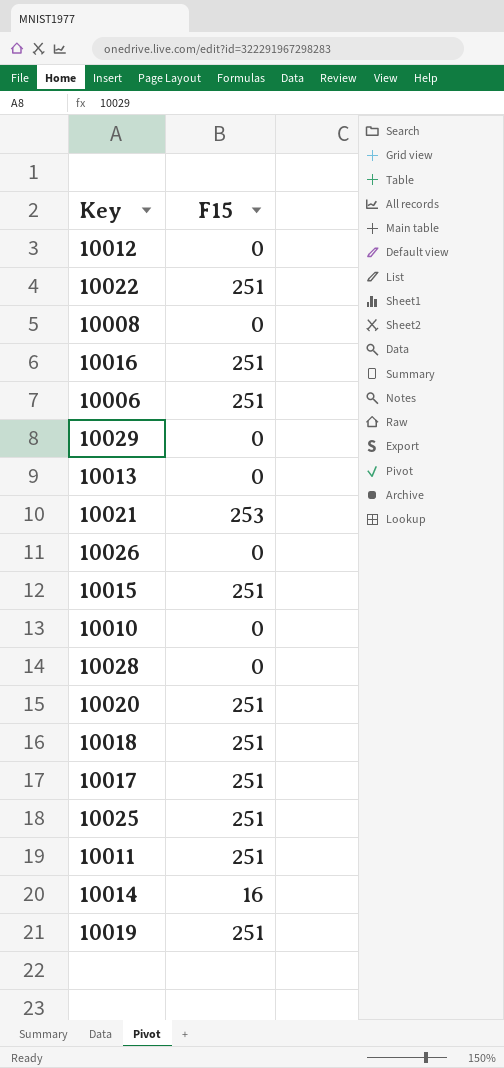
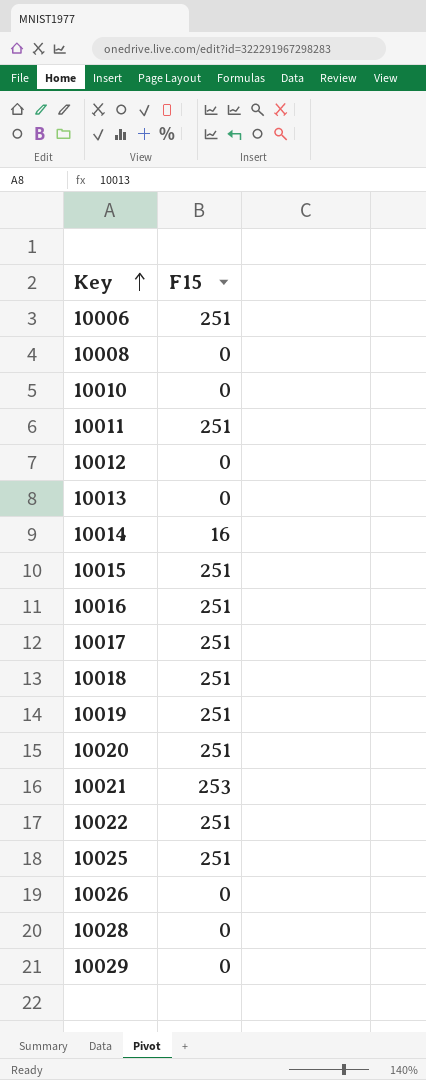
row order: none -> Key ascending

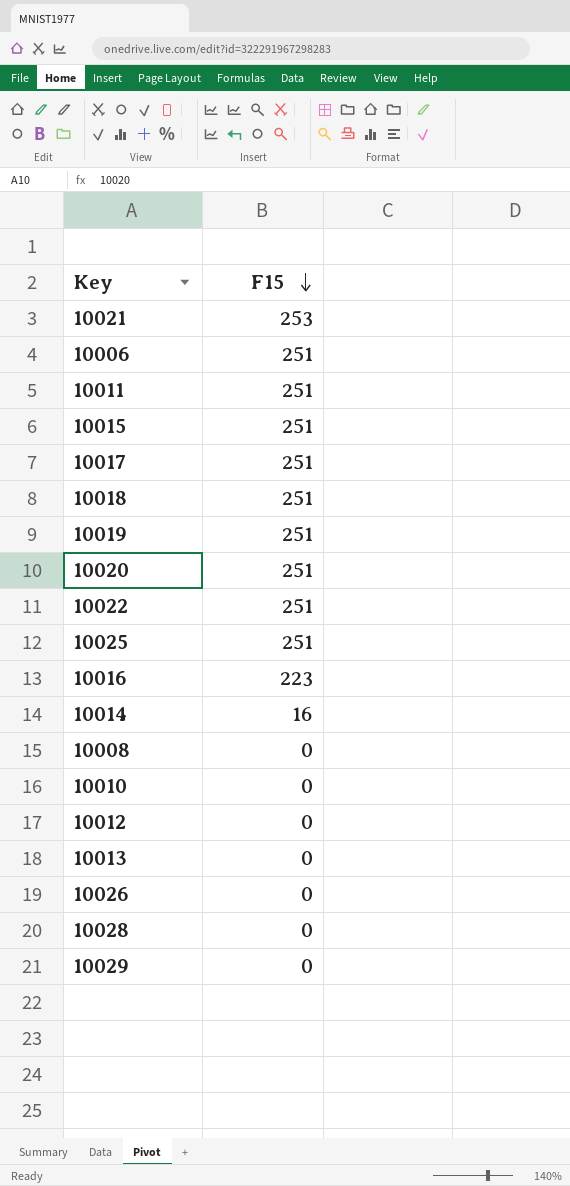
row order: Key ascending -> F15 descending
10016 | F15: 251 -> 223

